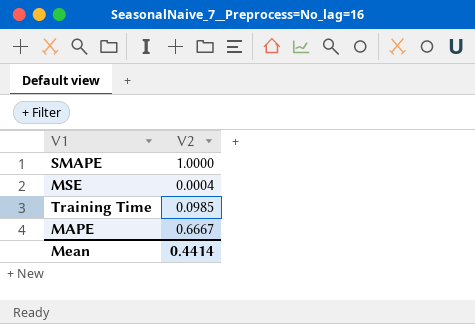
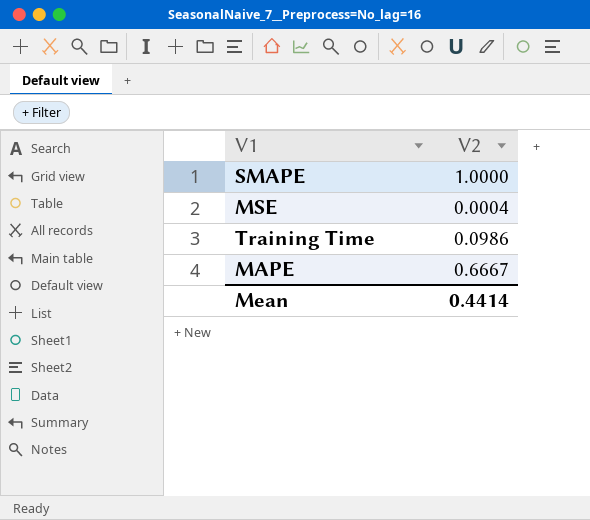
Training Time | V2: 0.0985 -> 0.0986

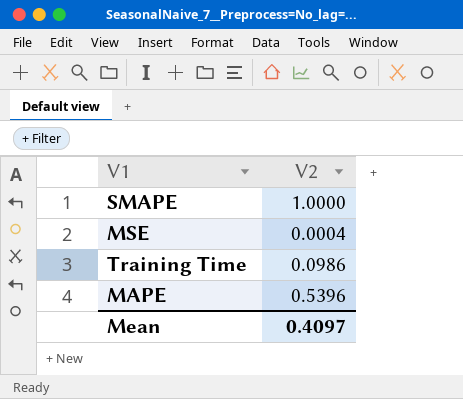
MAPE | V2: 0.6667 -> 0.5396
Mean | V2: 0.4414 -> 0.4097

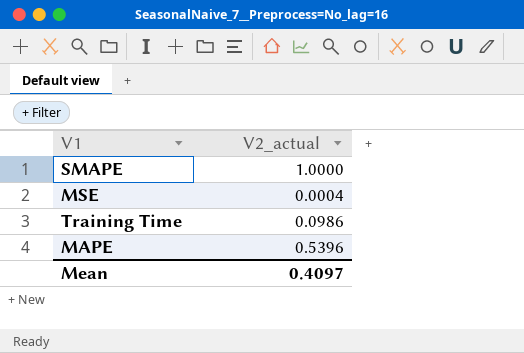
column name: V2 -> V2_actual

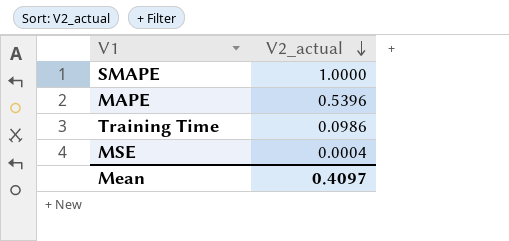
row order: none -> V2_actual descending

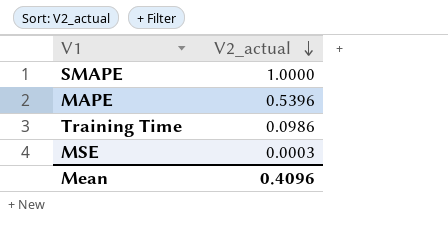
MSE | V2_actual: 0.0004 -> 0.0003
Mean | V2_actual: 0.4097 -> 0.4096

